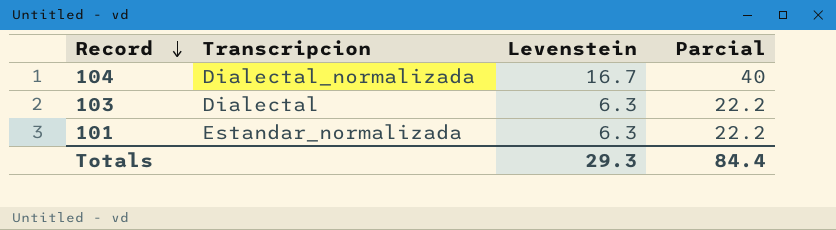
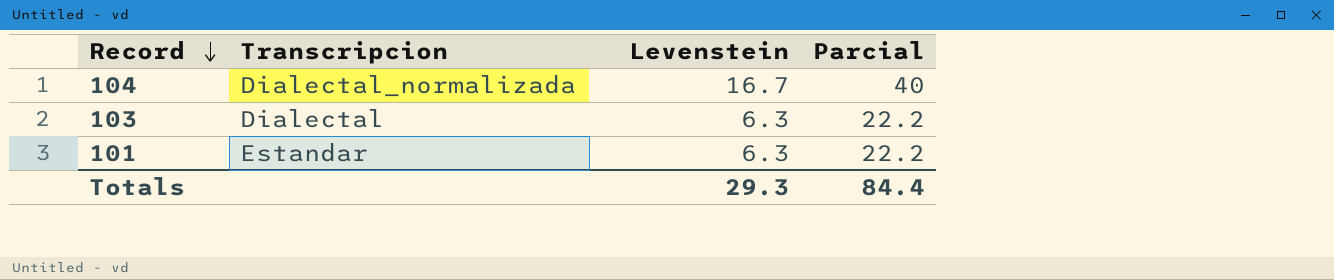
101 | Transcripcion: Estandar_normalizada -> Estandar

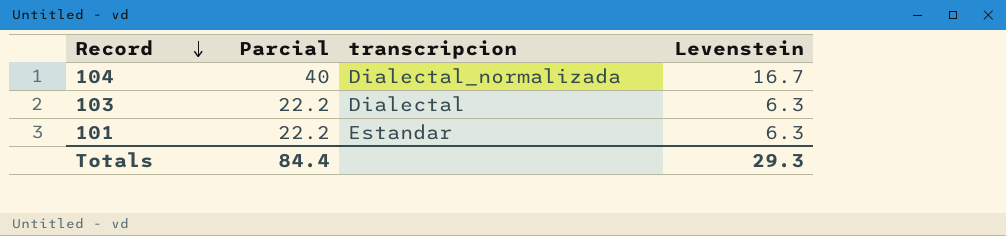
column Parcial | position: 4 -> 2
column name: Transcripcion -> transcripcion

